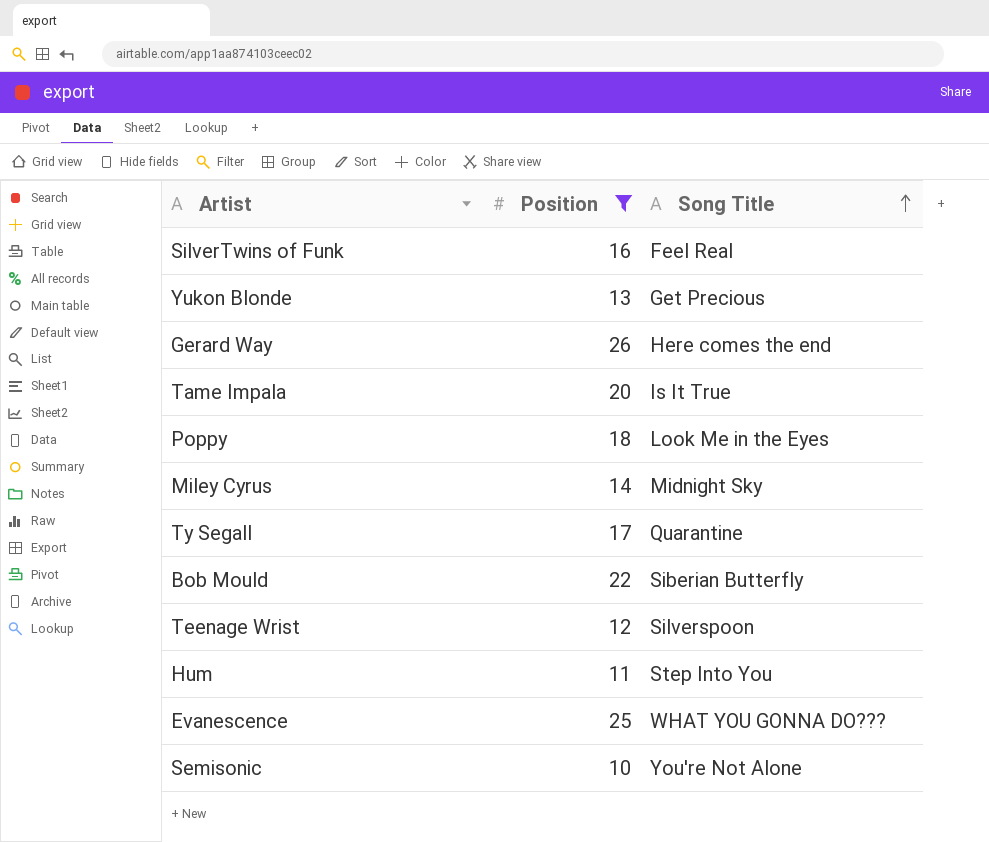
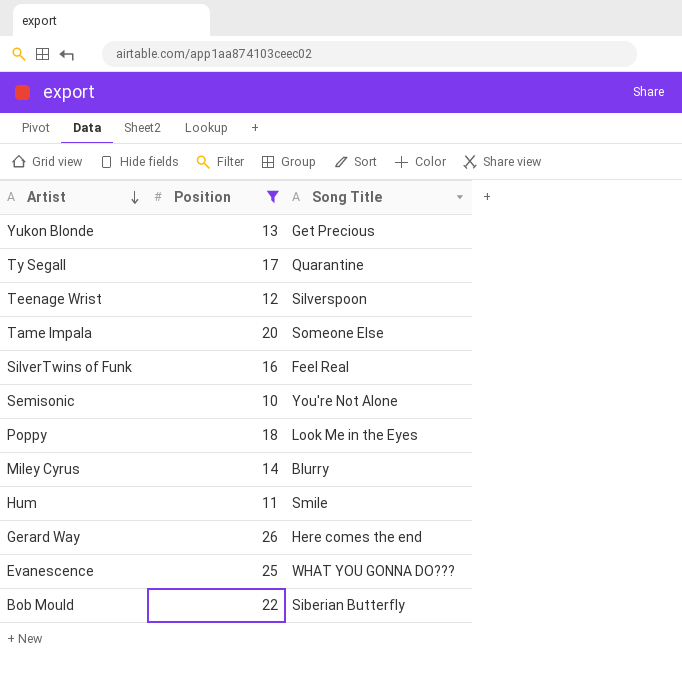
row order: Song Title ascending -> Artist descending
Tame Impala | Song Title: Is It True -> Someone Else
Miley Cyrus | Song Title: Midnight Sky -> Blurry
Hum | Song Title: Step Into You -> Smile

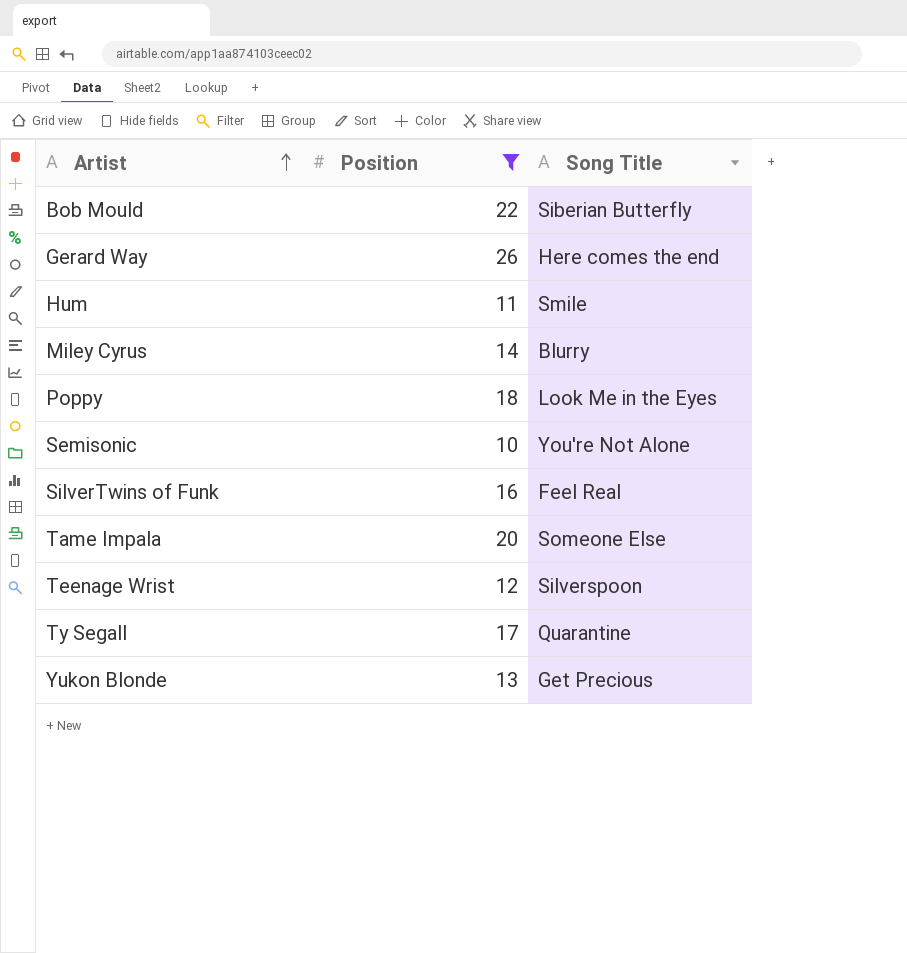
row order: Artist descending -> Artist ascending
row Evanescence: 25 | WHAT YOU GONNA DO??? -> none

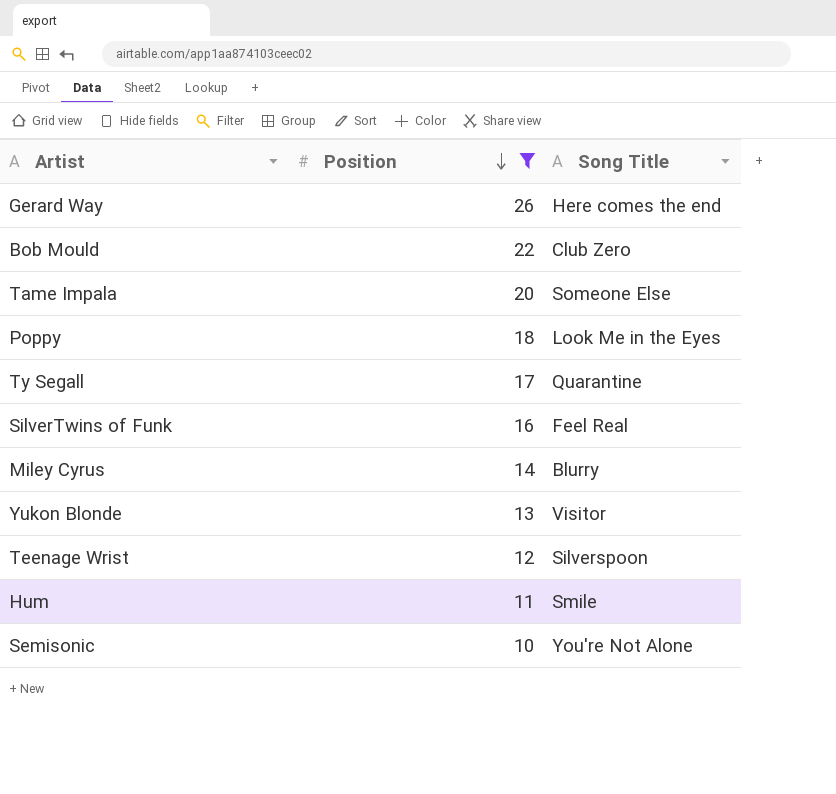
row order: Artist ascending -> Position descending
Bob Mould | Song Title: Siberian Butterfly -> Club Zero
Yukon Blonde | Song Title: Get Precious -> Visitor

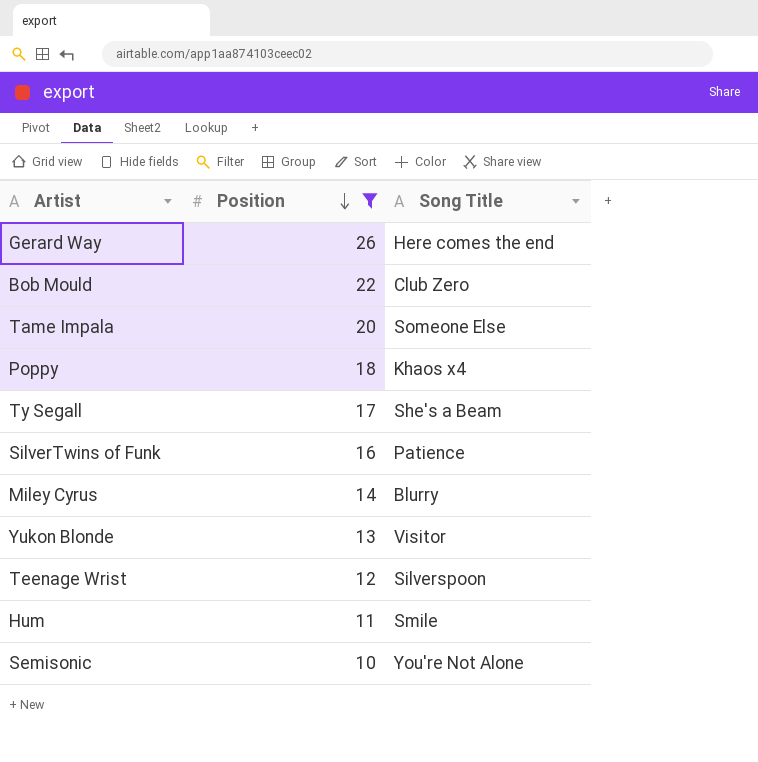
Poppy | Song Title: Look Me in the Eyes -> Khaos x4
Ty Segall | Song Title: Quarantine -> She's a Beam
SilverTwins of Funk | Song Title: Feel Real -> Patience

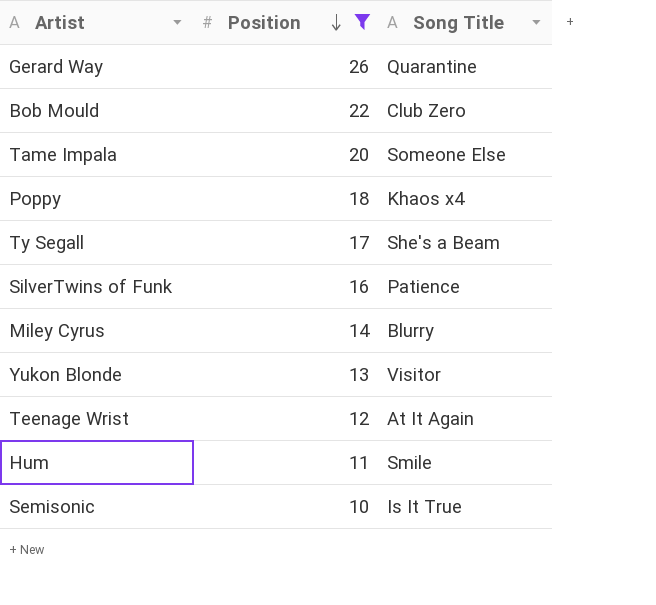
Gerard Way | Song Title: Here comes the end -> Quarantine
Teenage Wrist | Song Title: Silverspoon -> At It Again
Semisonic | Song Title: You're Not Alone -> Is It True

